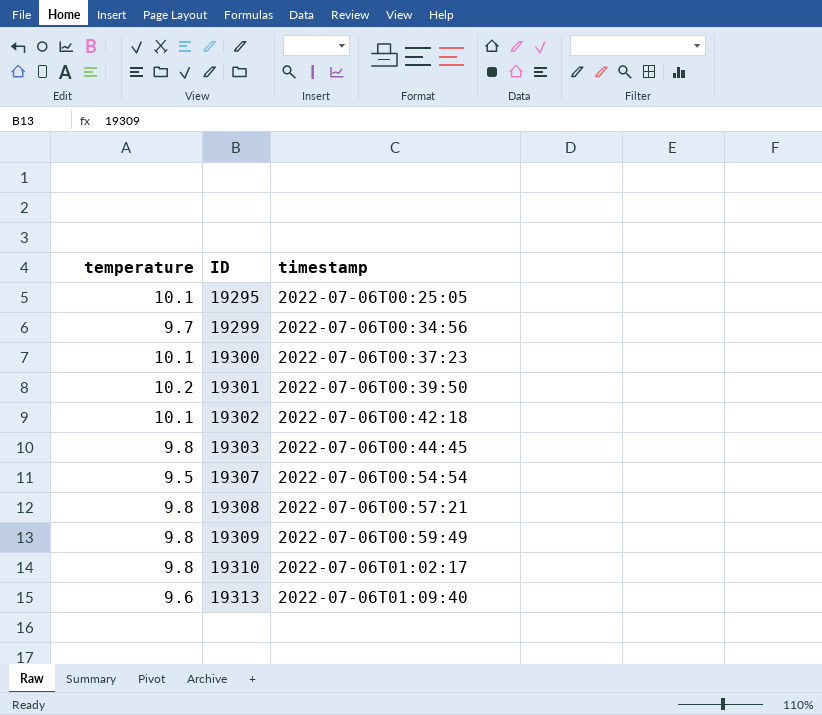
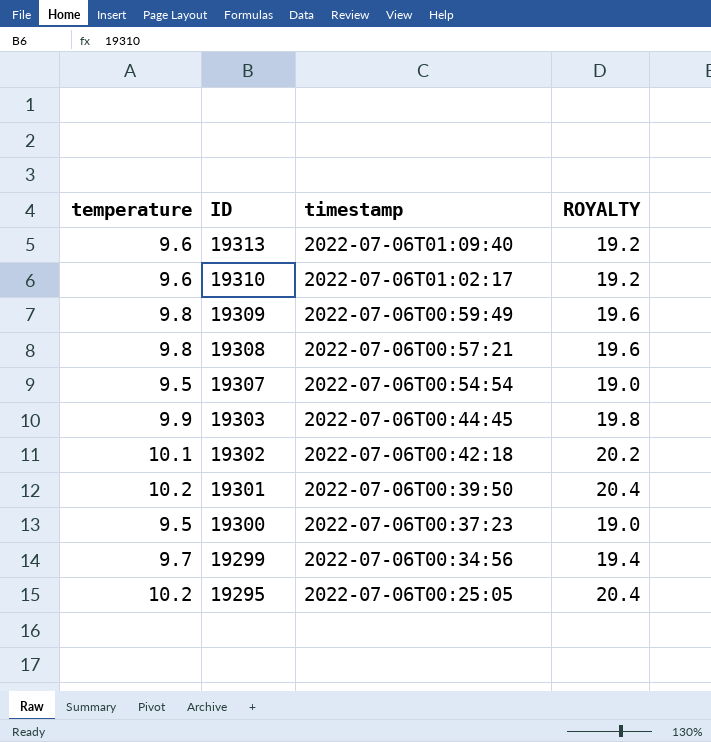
row order: ID ascending -> ID descending
column ROYALTY | formula: none -> [temperature] * 2
19310 | temperature: 9.8 -> 9.6
19303 | temperature: 9.8 -> 9.9
19300 | temperature: 10.1 -> 9.5
19295 | temperature: 10.1 -> 10.2

